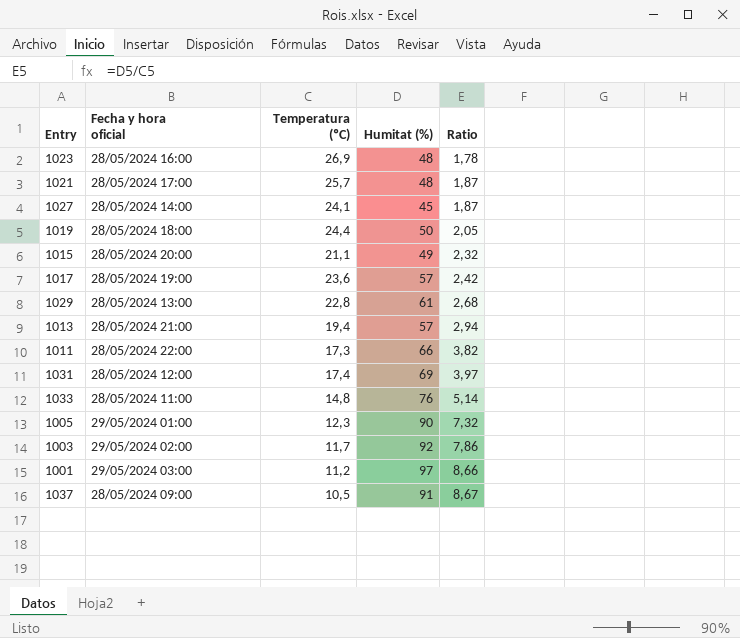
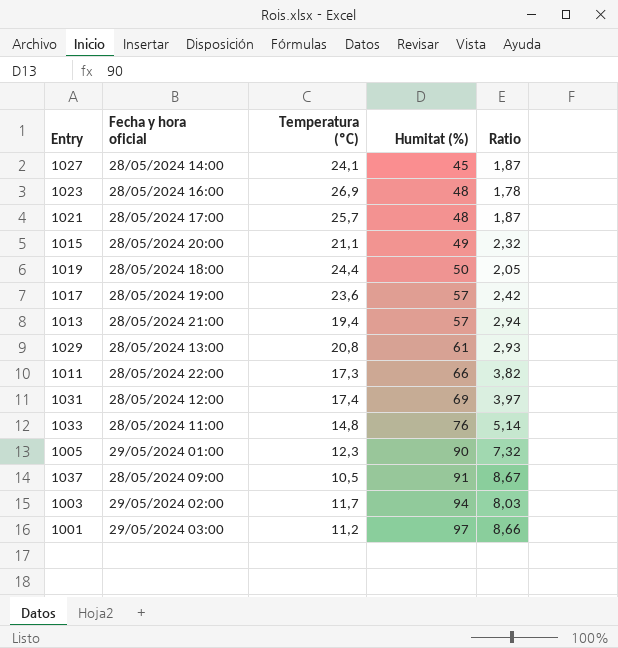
row order: Ratio ascending -> Humitat (%) ascending
1029 | Temperatura (ºC): 22,8 -> 20,8
1029 | Ratio: 2,68 -> 2,93
1003 | Humitat (%): 92 -> 94
1003 | Ratio: 7,86 -> 8,03

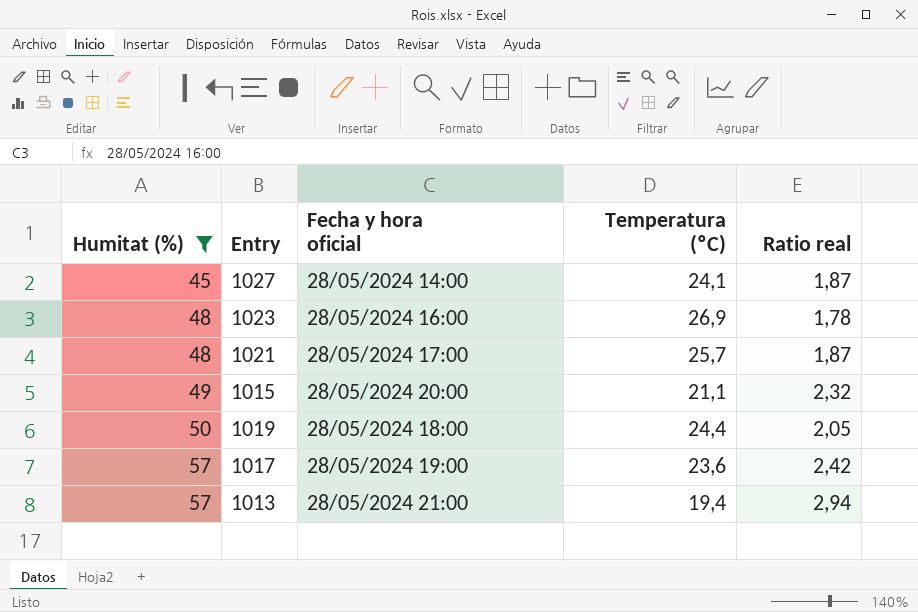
filter: none -> Humitat (%) <= 57
column Humitat (%) | position: 4 -> 1
column name: Ratio -> Ratio real

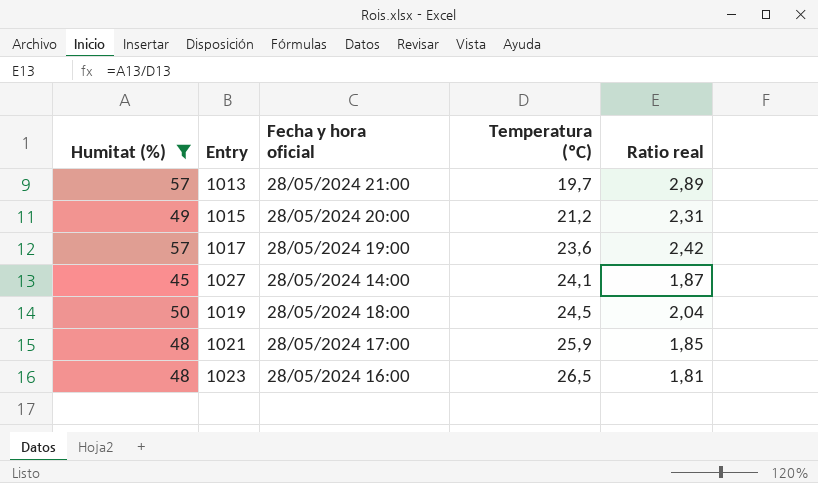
row order: Humitat (%) ascending -> Temperatura (ºC) ascending
1013 | Temperatura (ºC): 19,4 -> 19,7
1013 | Ratio real: 2,94 -> 2,89
1015 | Temperatura (ºC): 21,1 -> 21,2
1015 | Ratio real: 2,32 -> 2,31
1019 | Temperatura (ºC): 24,4 -> 24,5
1019 | Ratio real: 2,05 -> 2,04
1021 | Temperatura (ºC): 25,7 -> 25,9
1021 | Ratio real: 1,87 -> 1,85
1023 | Temperatura (ºC): 26,9 -> 26,5
1023 | Ratio real: 1,78 -> 1,81

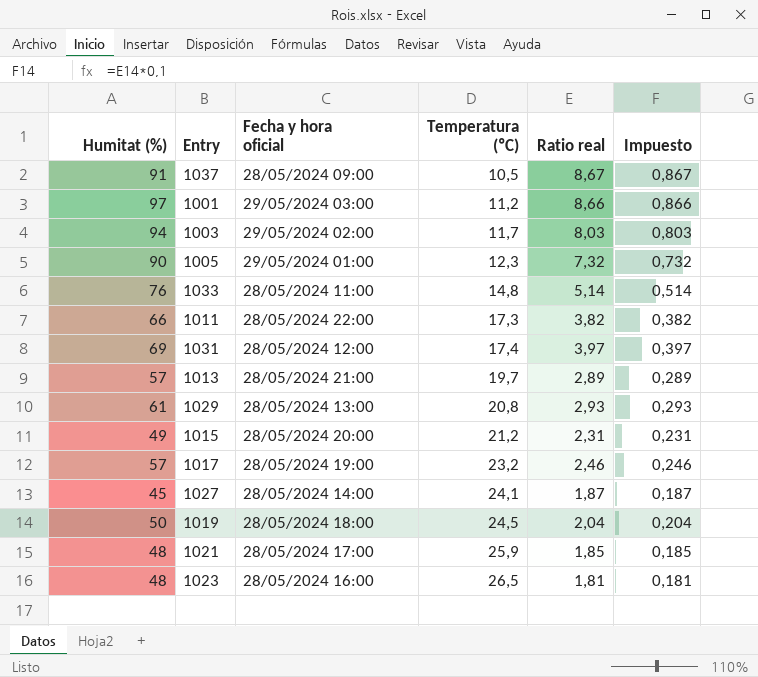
filter: Humitat (%) <= 57 -> none
column Impuesto | formula: none -> [Ratio real] * 0,1
1017 | Temperatura (ºC): 23,6 -> 23,2
1017 | Ratio real: 2,42 -> 2,46

